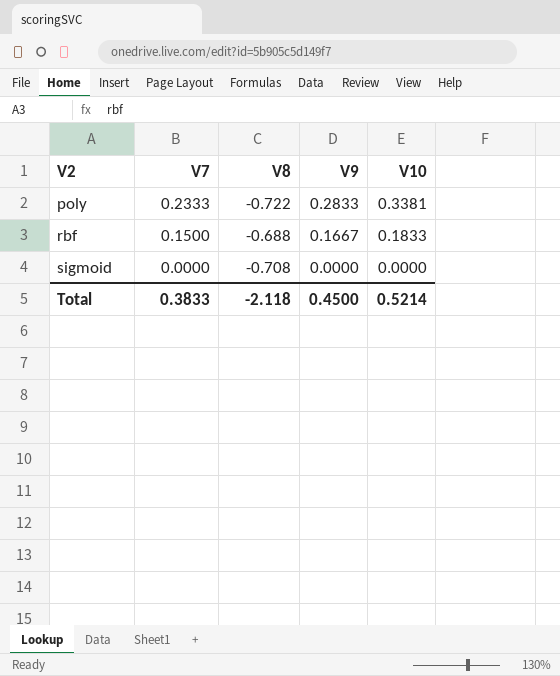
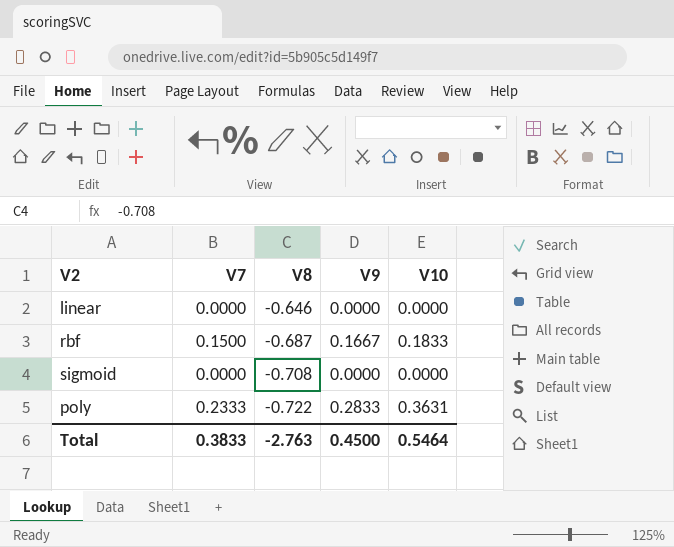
row order: V2 ascending -> V8 descending
row linear: none -> 0.0000 | -0.646 | 0.0000 | 0.0000
rbf | V8: -0.688 -> -0.687
poly | V10: 0.3381 -> 0.3631
Total | V8: -2.118 -> -2.763
Total | V10: 0.5214 -> 0.5464

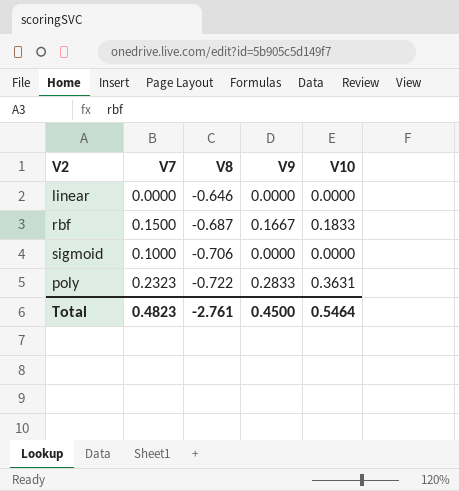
sigmoid | V7: 0.0000 -> 0.1000
sigmoid | V8: -0.708 -> -0.706
poly | V7: 0.2333 -> 0.2323
Total | V7: 0.3833 -> 0.4823
Total | V8: -2.763 -> -2.761

